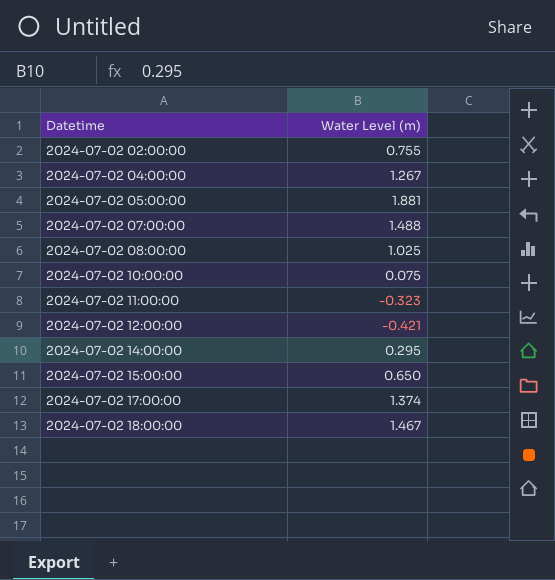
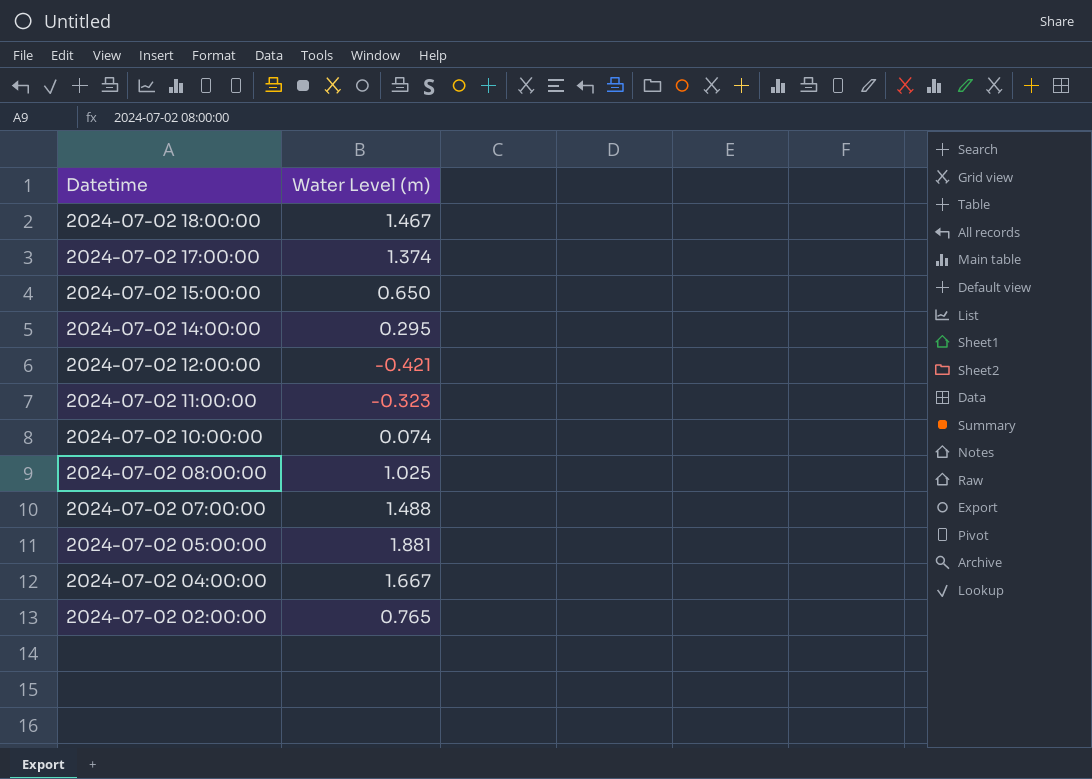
row order: Datetime ascending -> Datetime descending
2024-07-02 10:00:00 | Water Level (m): 0.075 -> 0.074
2024-07-02 04:00:00 | Water Level (m): 1.267 -> 1.667
2024-07-02 02:00:00 | Water Level (m): 0.755 -> 0.765

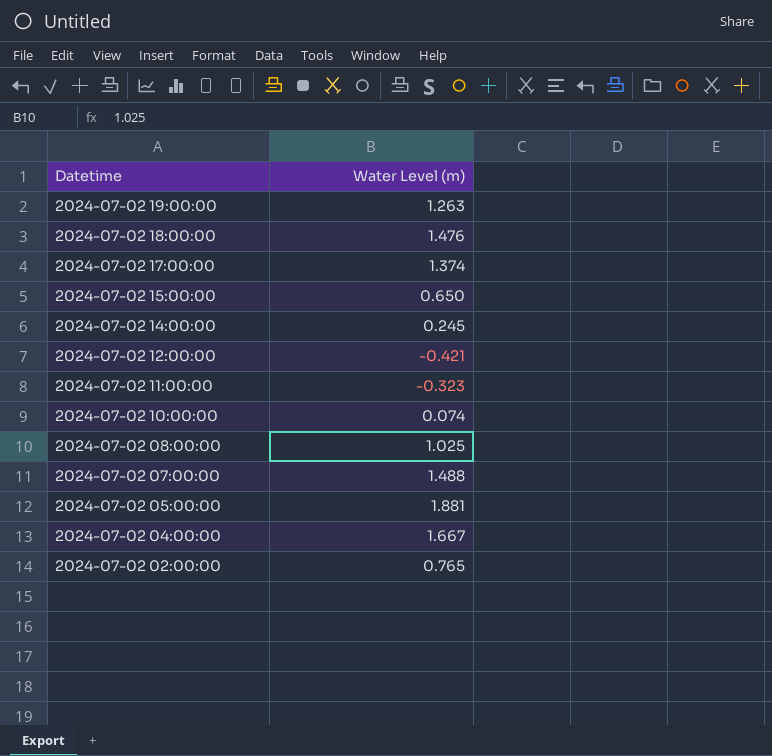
row 2024-07-02 19:00:00: none -> 1.263
2024-07-02 18:00:00 | Water Level (m): 1.467 -> 1.476
2024-07-02 14:00:00 | Water Level (m): 0.295 -> 0.245

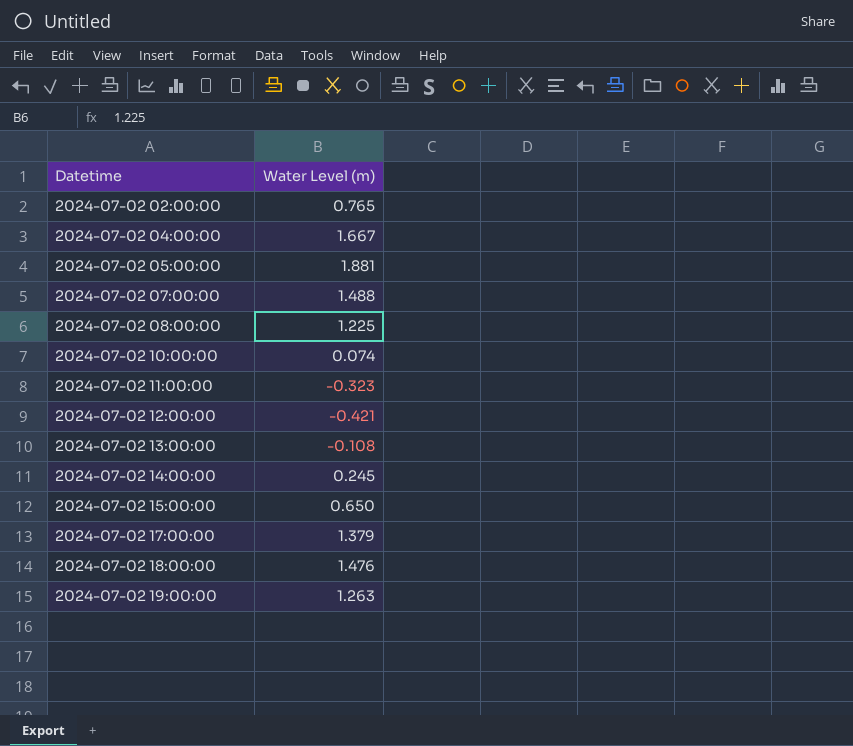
row order: Datetime descending -> Datetime ascending
2024-07-02 08:00:00 | Water Level (m): 1.025 -> 1.225
row 2024-07-02 13:00:00: none -> -0.108
2024-07-02 17:00:00 | Water Level (m): 1.374 -> 1.379

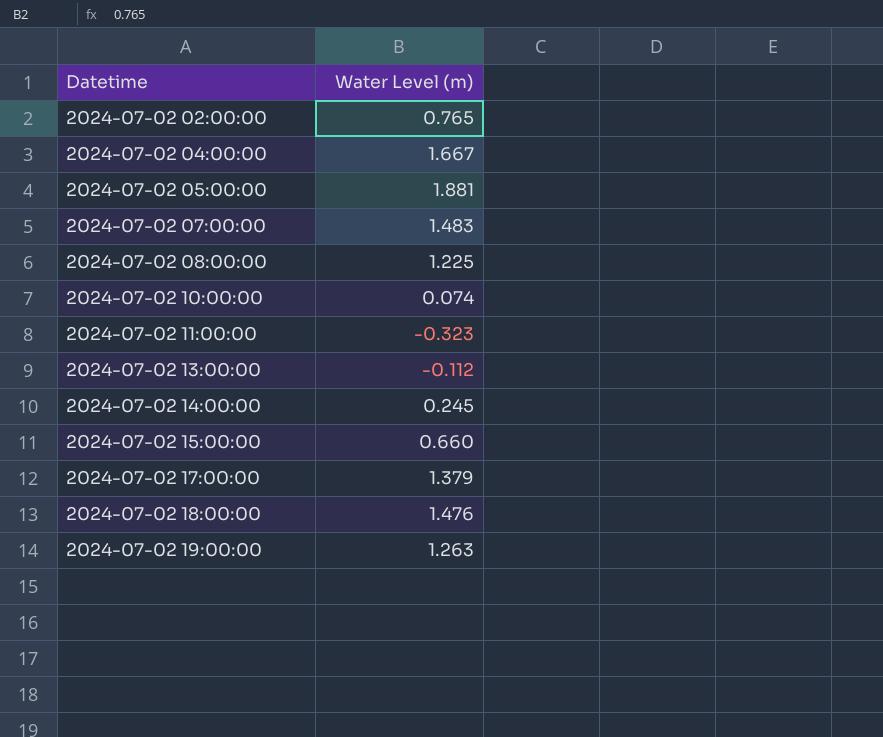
row 2024-07-02 12:00:00: -0.421 -> none
2024-07-02 07:00:00 | Water Level (m): 1.488 -> 1.483
2024-07-02 13:00:00 | Water Level (m): -0.108 -> -0.112
2024-07-02 15:00:00 | Water Level (m): 0.650 -> 0.660

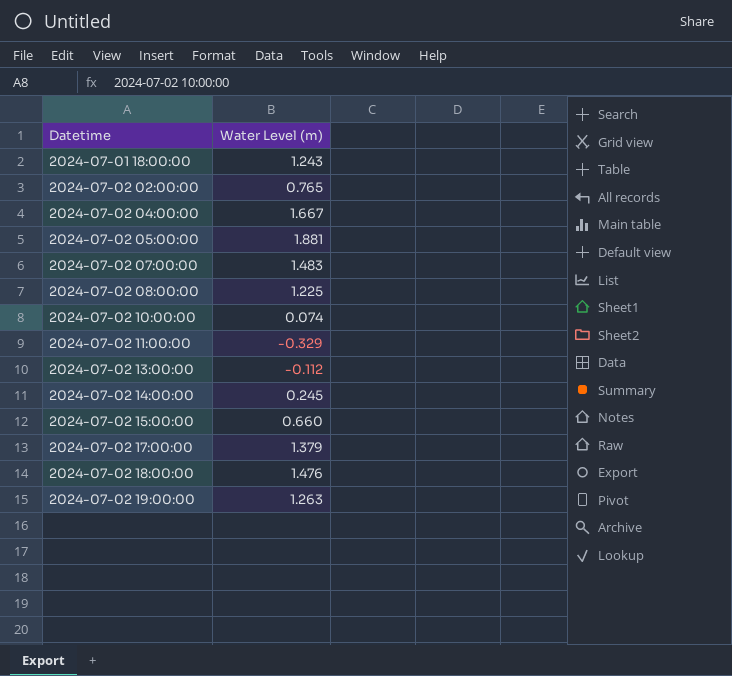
row 2024-07-01 18:00:00: none -> 1.243
2024-07-02 11:00:00 | Water Level (m): -0.323 -> -0.329

